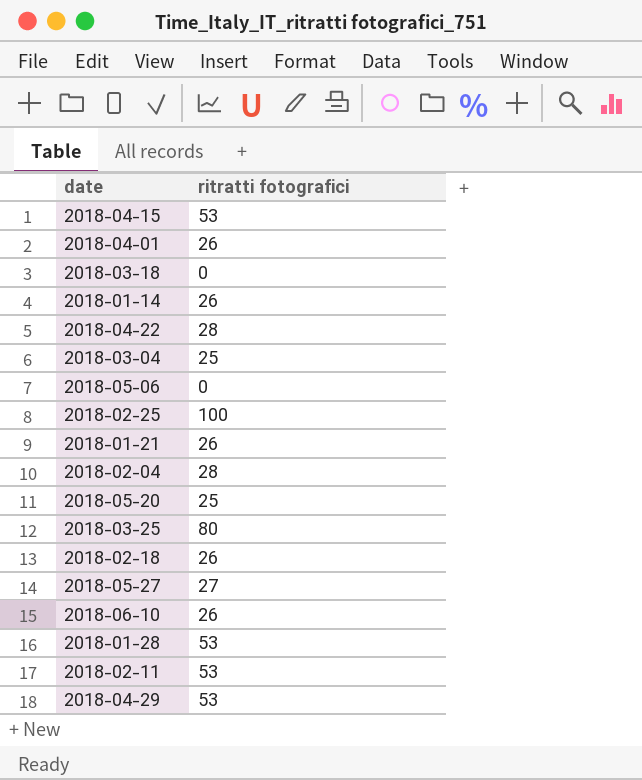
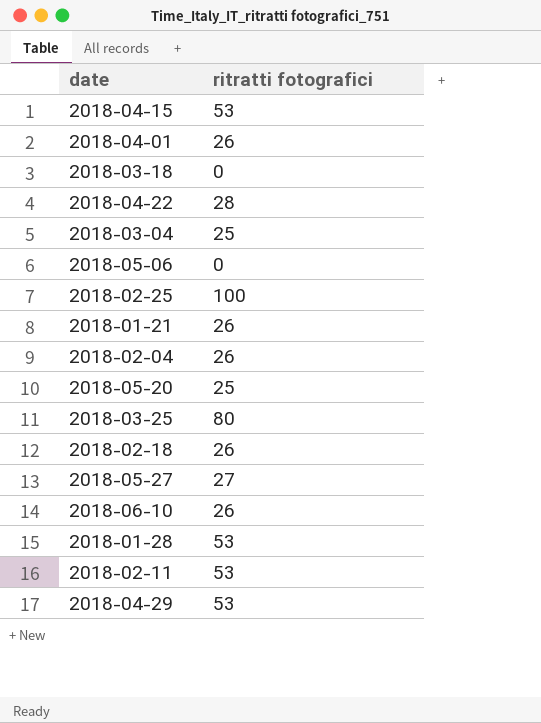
row 2018-01-14: 26 -> none
2018-02-04 | ritratti fotografici: 28 -> 26

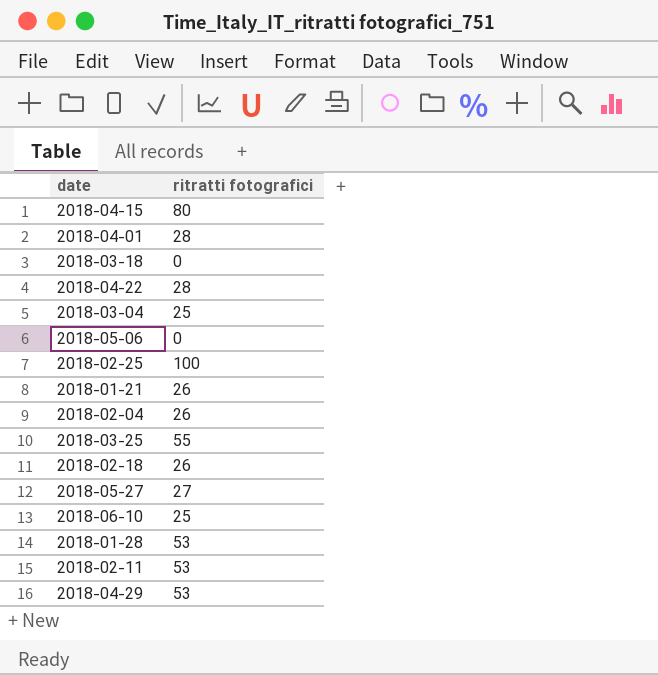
row 2018-05-20: 25 -> none
2018-04-15 | ritratti fotografici: 53 -> 80
2018-04-01 | ritratti fotografici: 26 -> 28
2018-03-25 | ritratti fotografici: 80 -> 55
2018-06-10 | ritratti fotografici: 26 -> 25

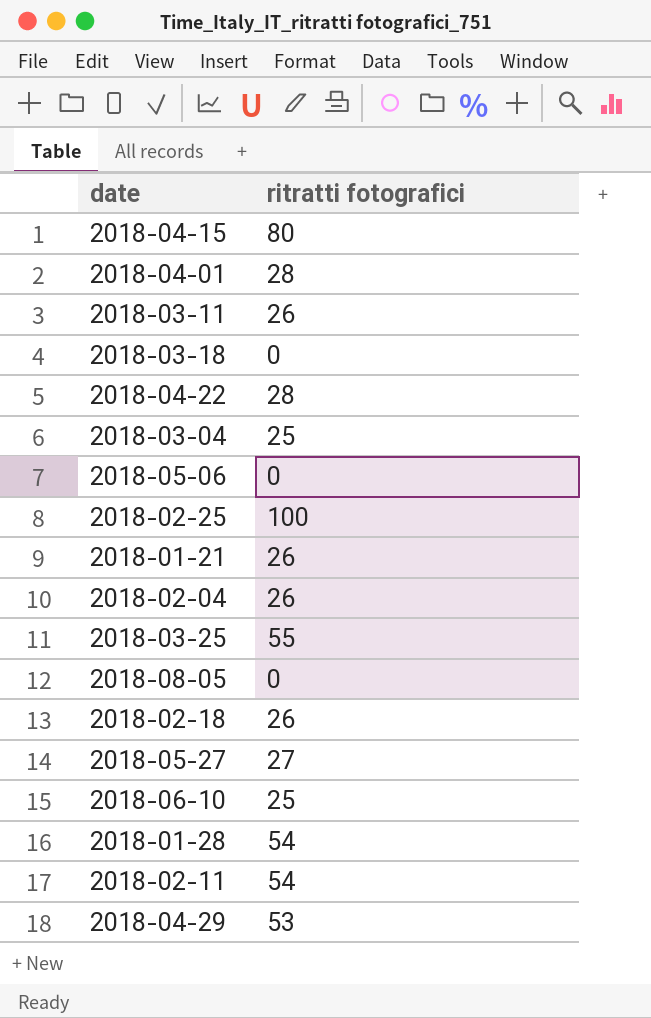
row 2018-03-11: none -> 26
row 2018-08-05: none -> 0
2018-01-28 | ritratti fotografici: 53 -> 54
2018-02-11 | ritratti fotografici: 53 -> 54

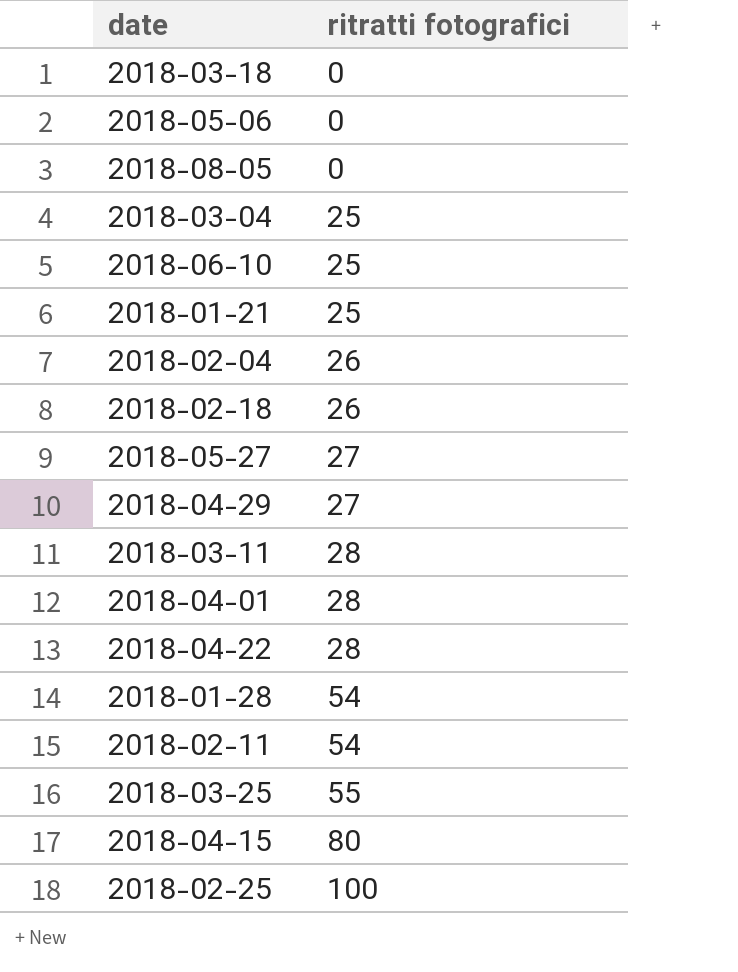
row order: none -> ritratti fotografici ascending
2018-01-21 | ritratti fotografici: 26 -> 25
2018-04-29 | ritratti fotografici: 53 -> 27
2018-03-11 | ritratti fotografici: 26 -> 28

